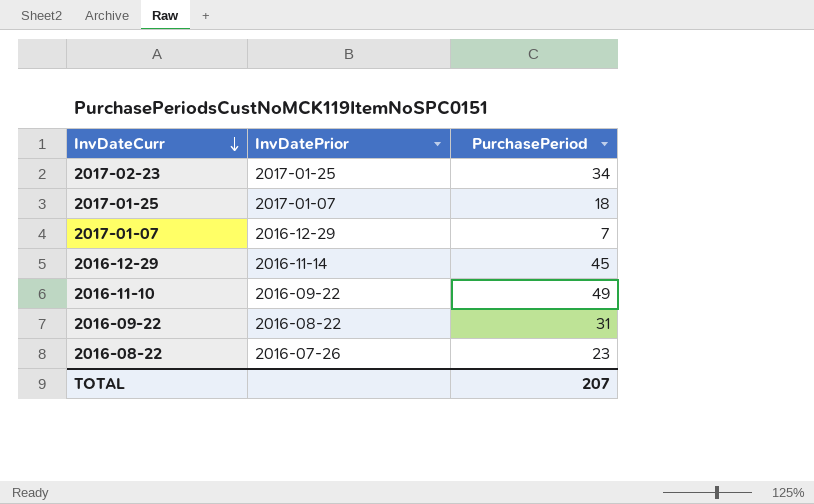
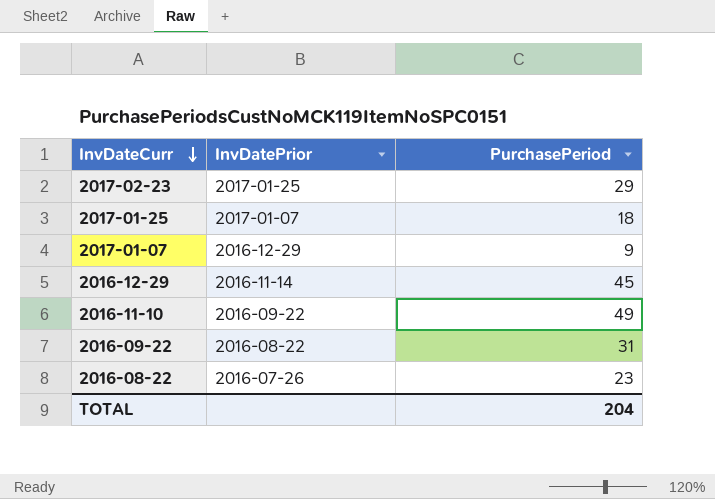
2017-02-23 | PurchasePeriod: 34 -> 29
2017-01-07 | PurchasePeriod: 7 -> 9
TOTAL | PurchasePeriod: 207 -> 204

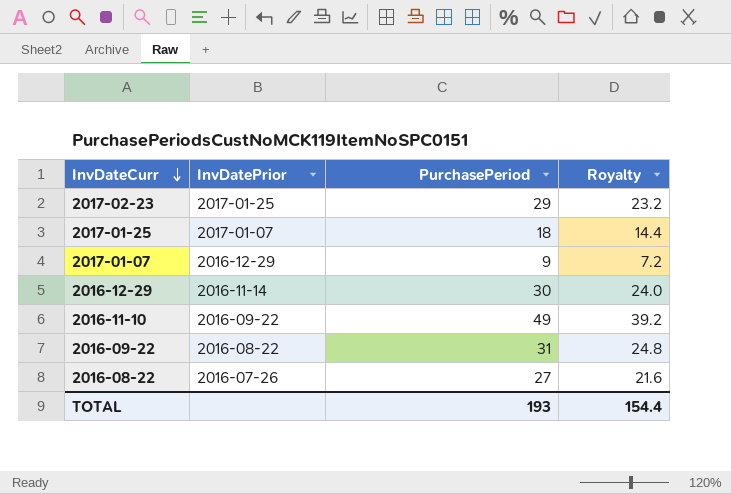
column Royalty | formula: none -> [PurchasePeriod] * 0.8
2016-12-29 | PurchasePeriod: 45 -> 30
2016-08-22 | PurchasePeriod: 23 -> 27
TOTAL | PurchasePeriod: 204 -> 193

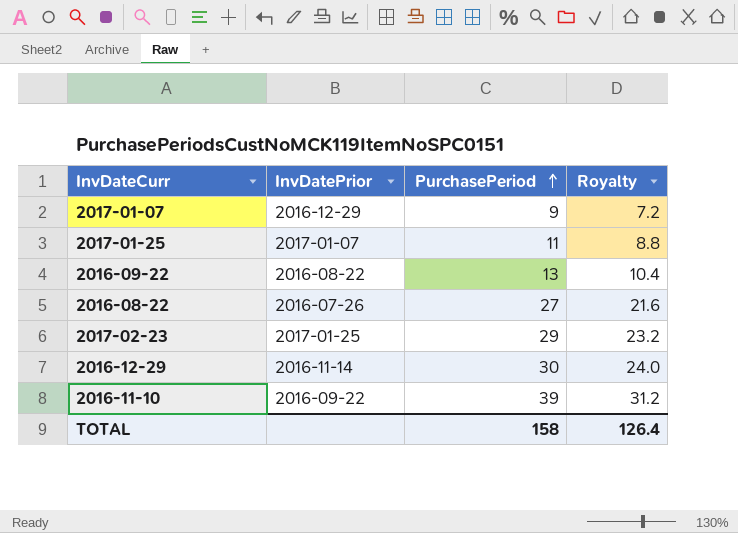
row order: InvDateCurr descending -> PurchasePeriod ascending
2017-01-25 | PurchasePeriod: 18 -> 11
2017-01-25 | Royalty: 14.4 -> 8.8
2016-09-22 | PurchasePeriod: 31 -> 13
2016-09-22 | Royalty: 24.8 -> 10.4
2016-11-10 | PurchasePeriod: 49 -> 39
2016-11-10 | Royalty: 39.2 -> 31.2
TOTAL | PurchasePeriod: 193 -> 158
TOTAL | Royalty: 154.4 -> 126.4

